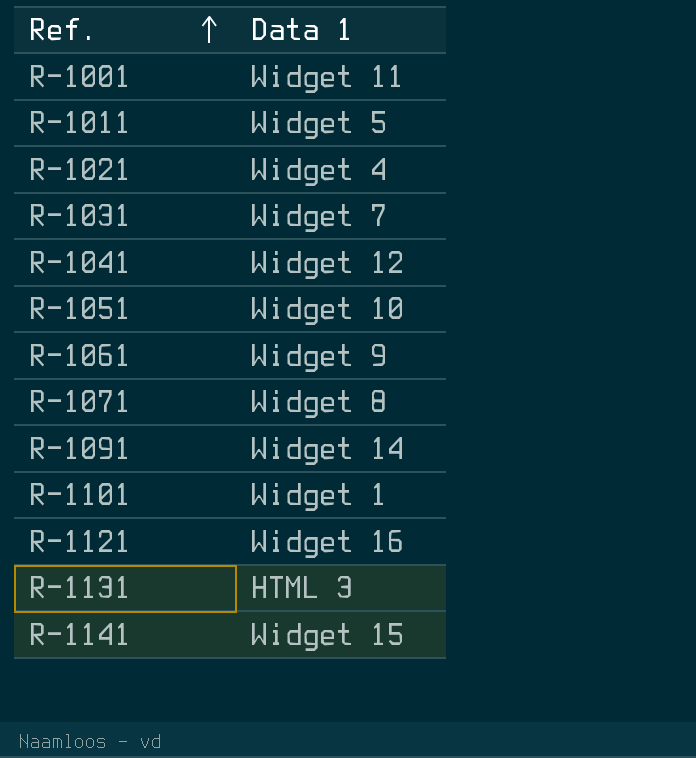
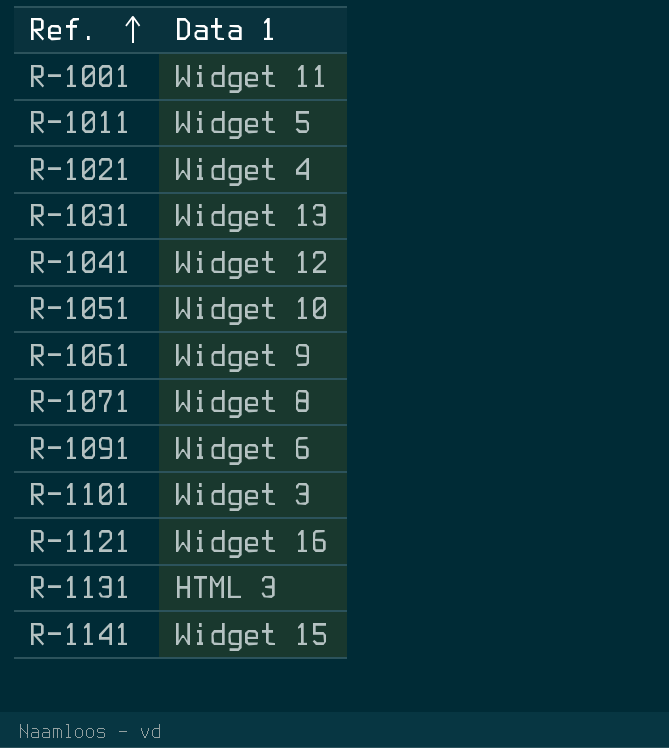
R-1031 | Data 1: Widget 7 -> Widget 13
R-1091 | Data 1: Widget 14 -> Widget 6
R-1101 | Data 1: Widget 1 -> Widget 3

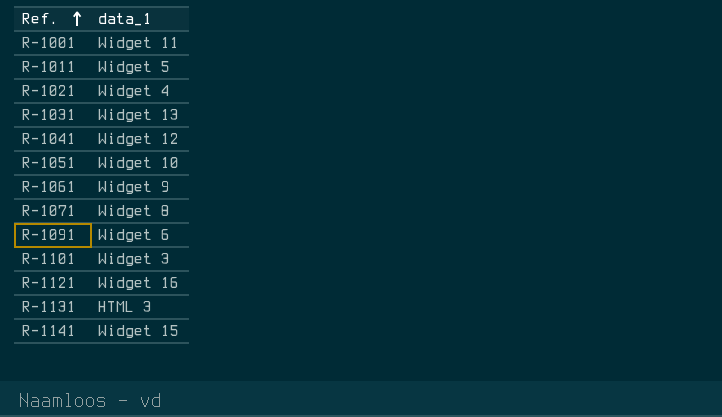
column name: Data 1 -> data_1

